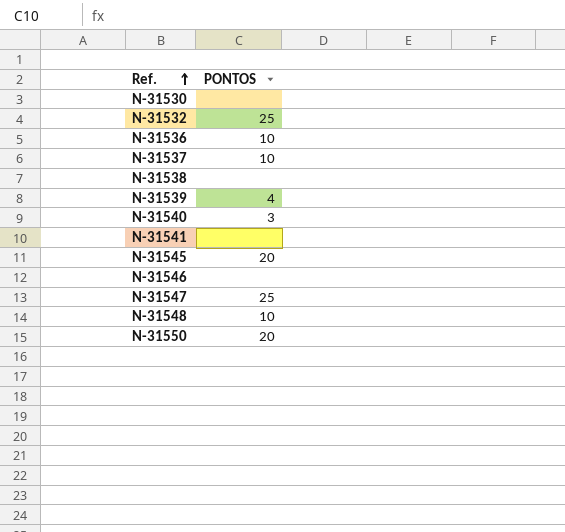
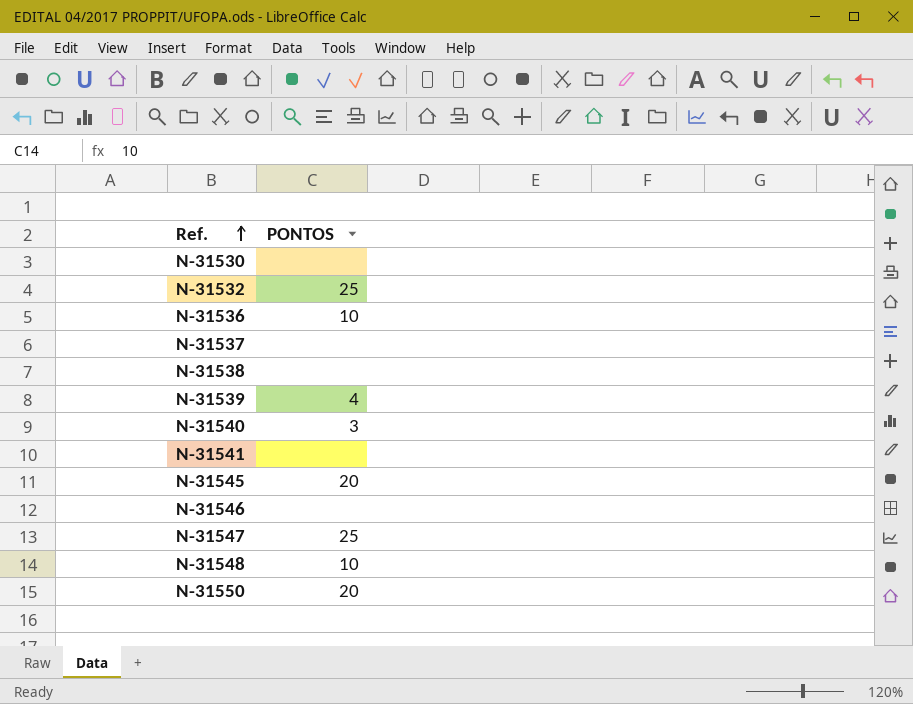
N-31537 | PONTOS: 10 -> none

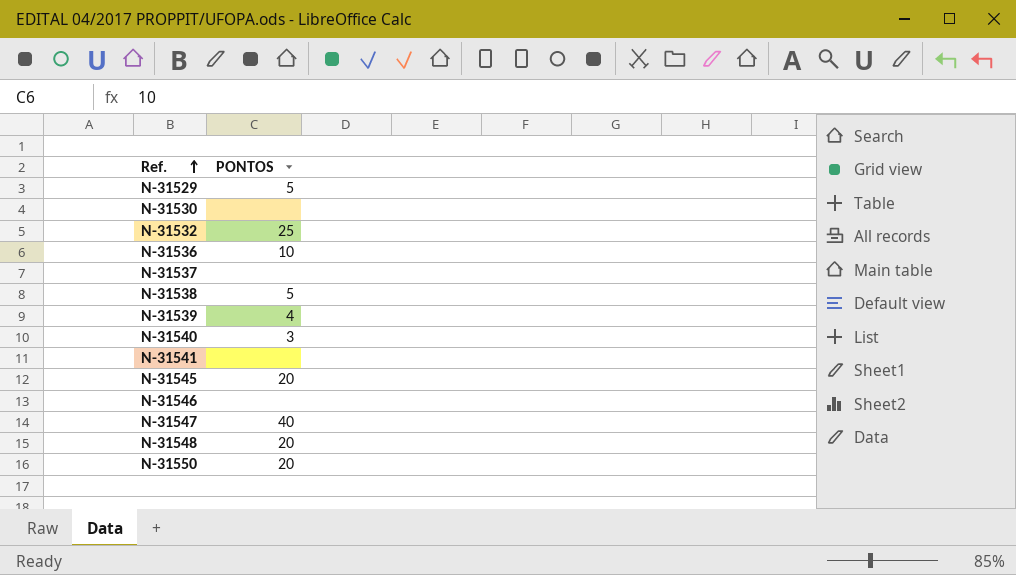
row N-31529: none -> 5
N-31538 | PONTOS: none -> 5
N-31547 | PONTOS: 25 -> 40
N-31548 | PONTOS: 10 -> 20

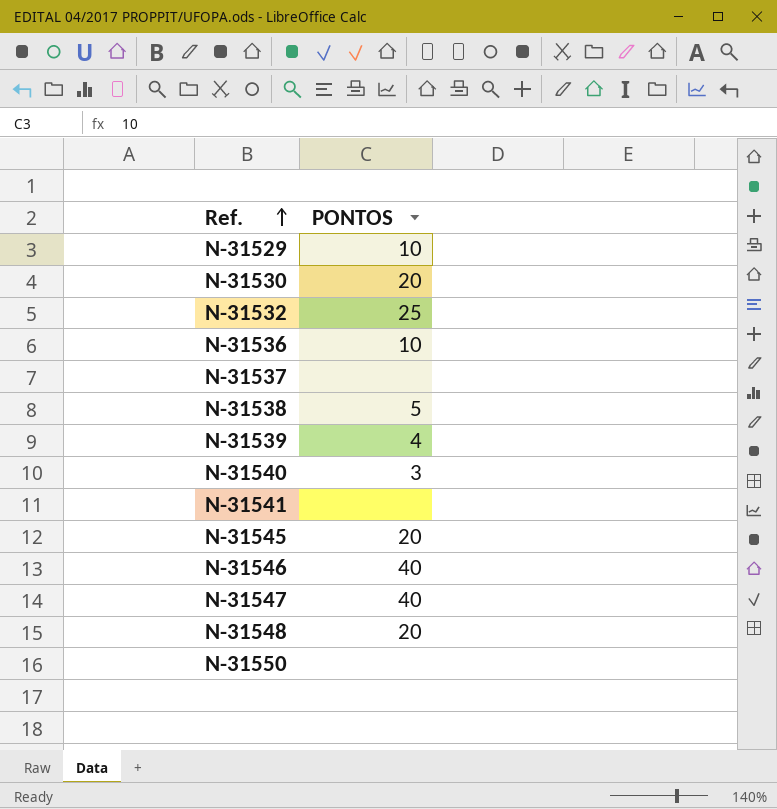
N-31529 | PONTOS: 5 -> 10
N-31530 | PONTOS: none -> 20
N-31546 | PONTOS: none -> 40
N-31550 | PONTOS: 20 -> none

